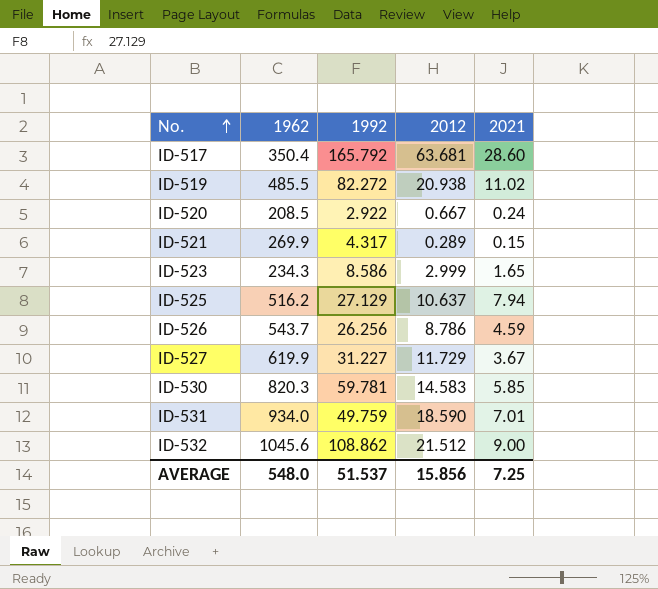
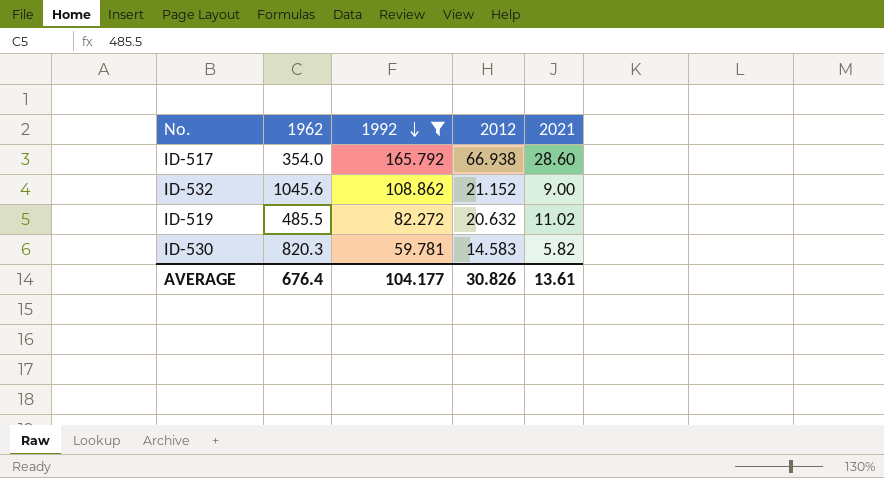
filter: none -> 1992 >= 59.781
row order: No. ascending -> 1992 descending
ID-517 | 1962: 350.4 -> 354.0
ID-517 | 2012: 63.681 -> 66.938
ID-532 | 2012: 21.512 -> 21.152
ID-519 | 2012: 20.938 -> 20.632
ID-530 | 2021: 5.85 -> 5.82
AVERAGE | 1962: 548.0 -> 676.4
AVERAGE | 1992: 51.537 -> 104.177
AVERAGE | 2012: 15.856 -> 30.826
AVERAGE | 2021: 7.25 -> 13.61

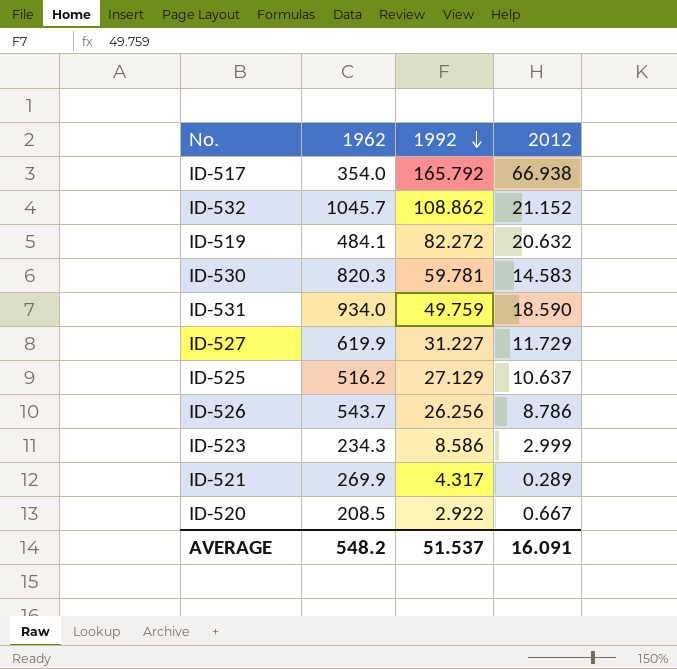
filter: 1992 >= 59.781 -> none
column 2021 | position: 5 -> none
ID-532 | 1962: 1045.6 -> 1045.7
ID-519 | 1962: 485.5 -> 484.1
AVERAGE | 1962: 676.4 -> 548.2
AVERAGE | 1992: 104.177 -> 51.537
AVERAGE | 2012: 30.826 -> 16.091

